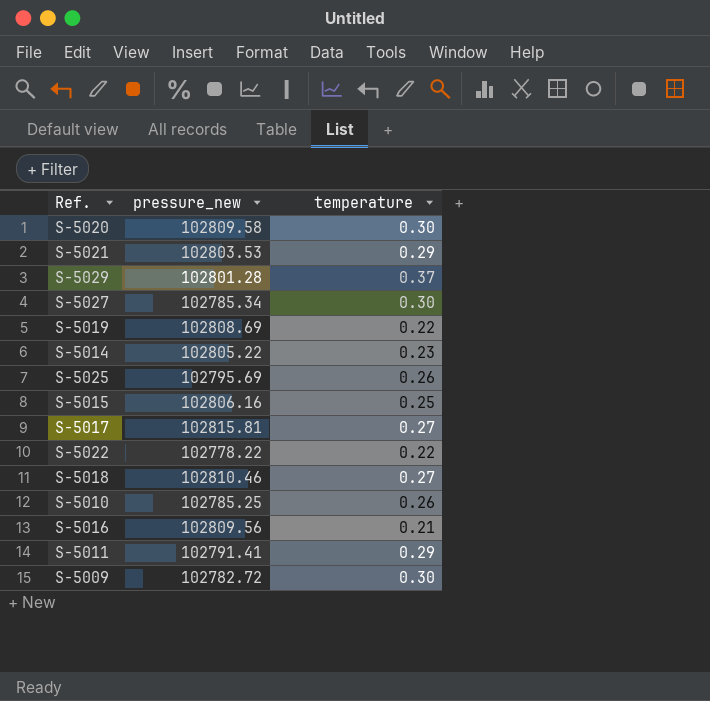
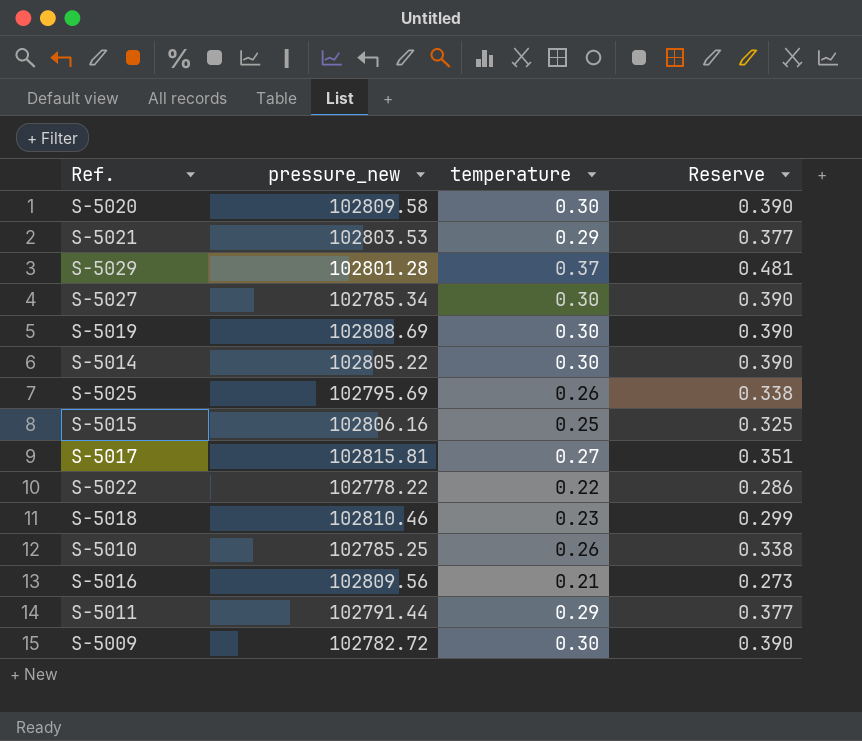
column Reserve | formula: none -> [temperature] * 1.3
S-5019 | temperature: 0.22 -> 0.30
S-5014 | temperature: 0.23 -> 0.30
S-5018 | temperature: 0.27 -> 0.23
S-5011 | pressure_new: 102791.41 -> 102791.44

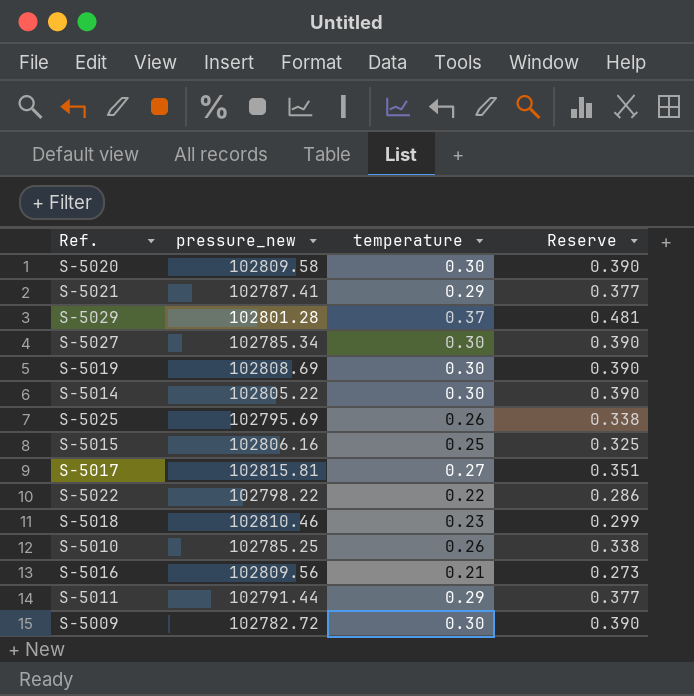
S-5021 | pressure_new: 102803.53 -> 102787.41
S-5022 | pressure_new: 102778.22 -> 102798.22

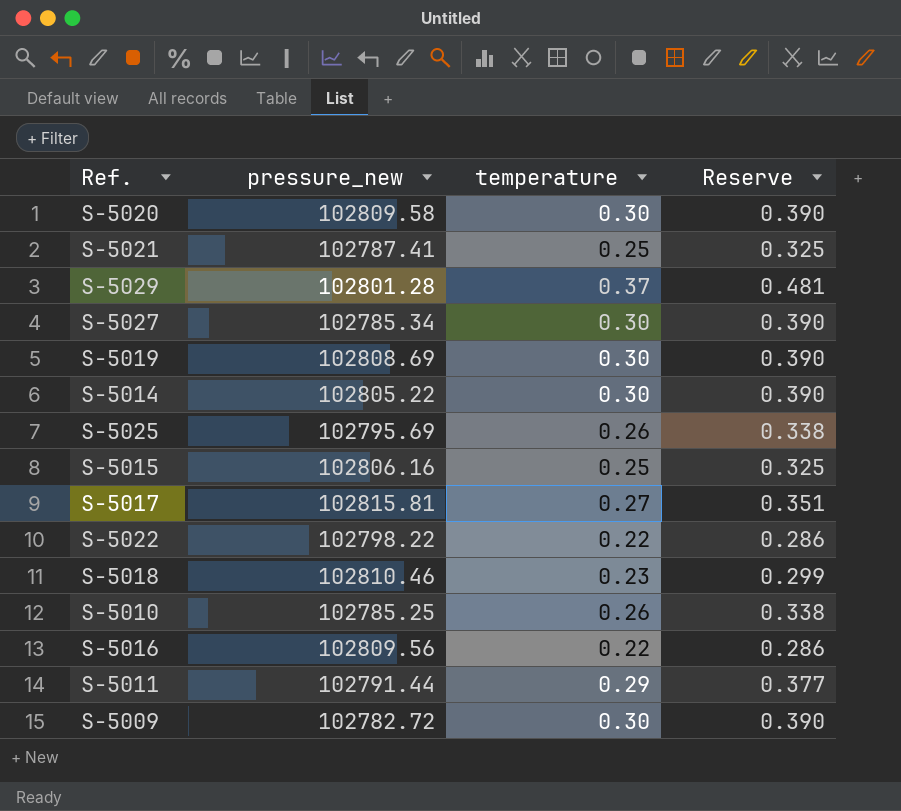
S-5021 | temperature: 0.29 -> 0.25
S-5021 | Reserve: 0.377 -> 0.325
S-5016 | temperature: 0.21 -> 0.22
S-5016 | Reserve: 0.273 -> 0.286

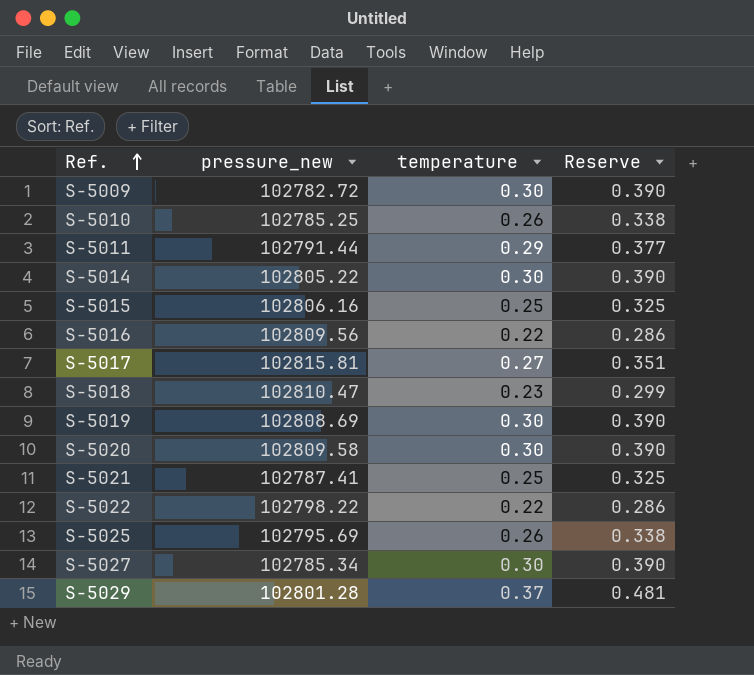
row order: none -> Ref. ascending
S-5018 | pressure_new: 102810.46 -> 102810.47

